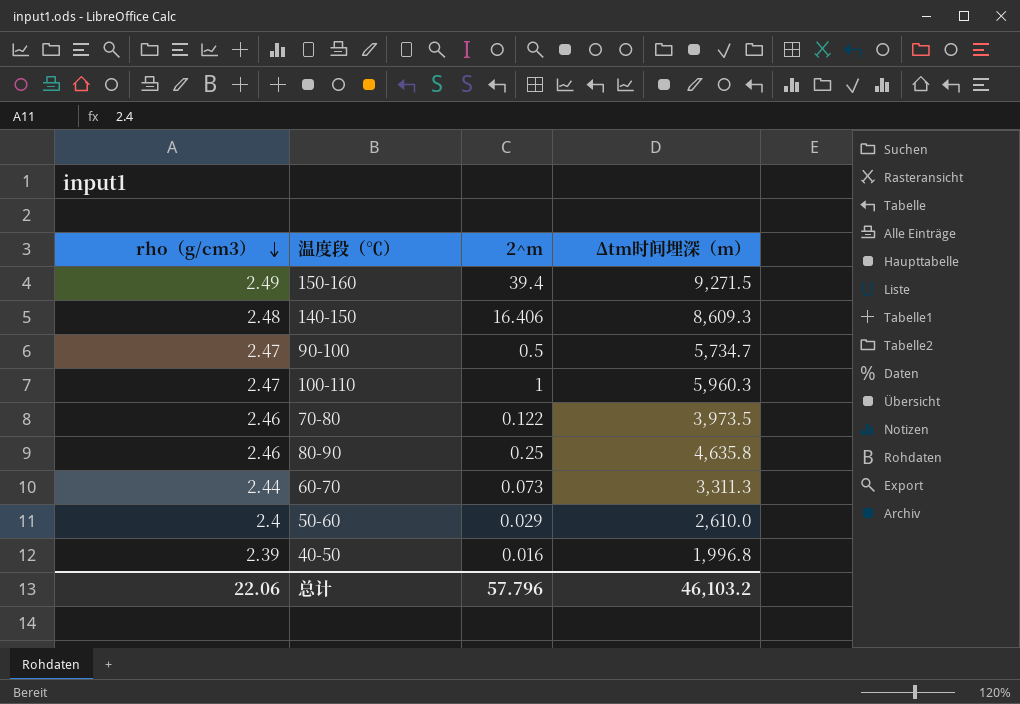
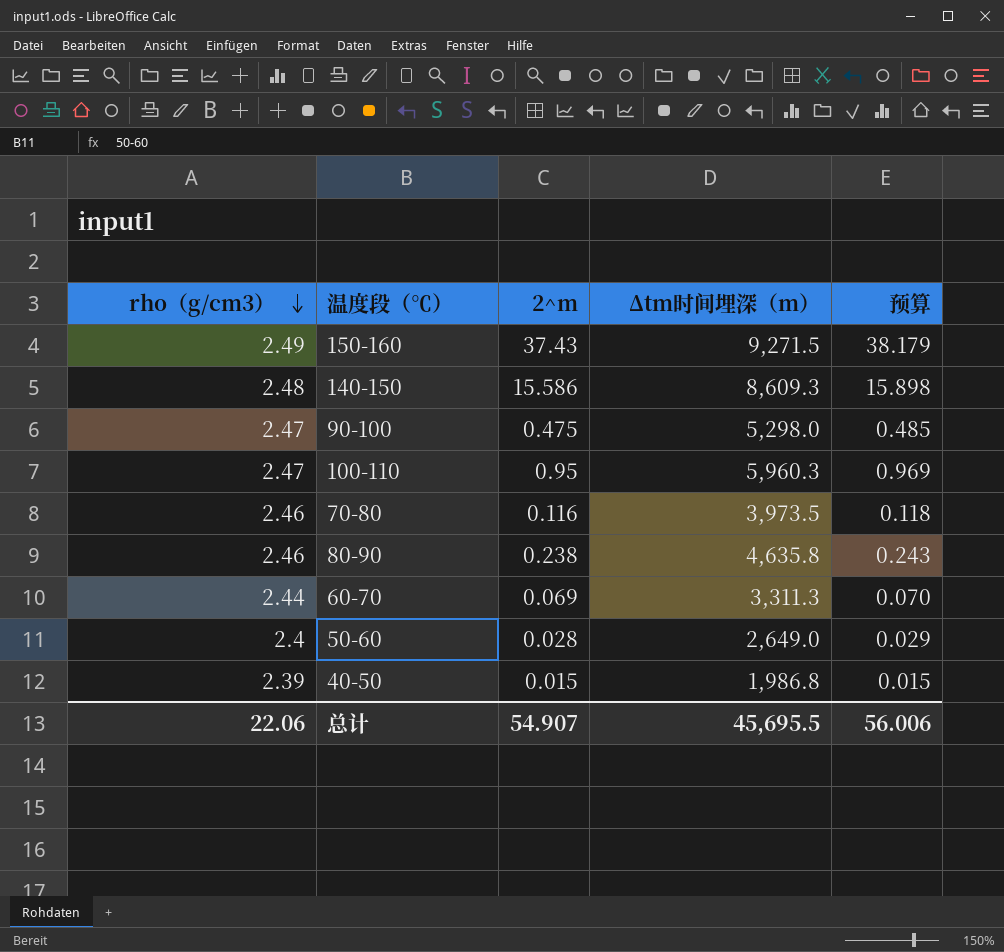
column 预算 | formula: none -> [2^m] * 1.02
150-160 | 2^m: 39.4 -> 37.43
140-150 | 2^m: 16.406 -> 15.586
90-100 | 2^m: 0.5 -> 0.475
90-100 | Δtm时间埋深（m）: 5,734.7 -> 5,298.0
100-110 | 2^m: 1 -> 0.95
70-80 | 2^m: 0.122 -> 0.116
80-90 | 2^m: 0.25 -> 0.238
60-70 | 2^m: 0.073 -> 0.069
50-60 | 2^m: 0.029 -> 0.028
50-60 | Δtm时间埋深（m）: 2,610.0 -> 2,649.0
40-50 | 2^m: 0.016 -> 0.015
40-50 | Δtm时间埋深（m）: 1,996.8 -> 1,986.8
总计 | 2^m: 57.796 -> 54.907
总计 | Δtm时间埋深（m）: 46,103.2 -> 45,695.5

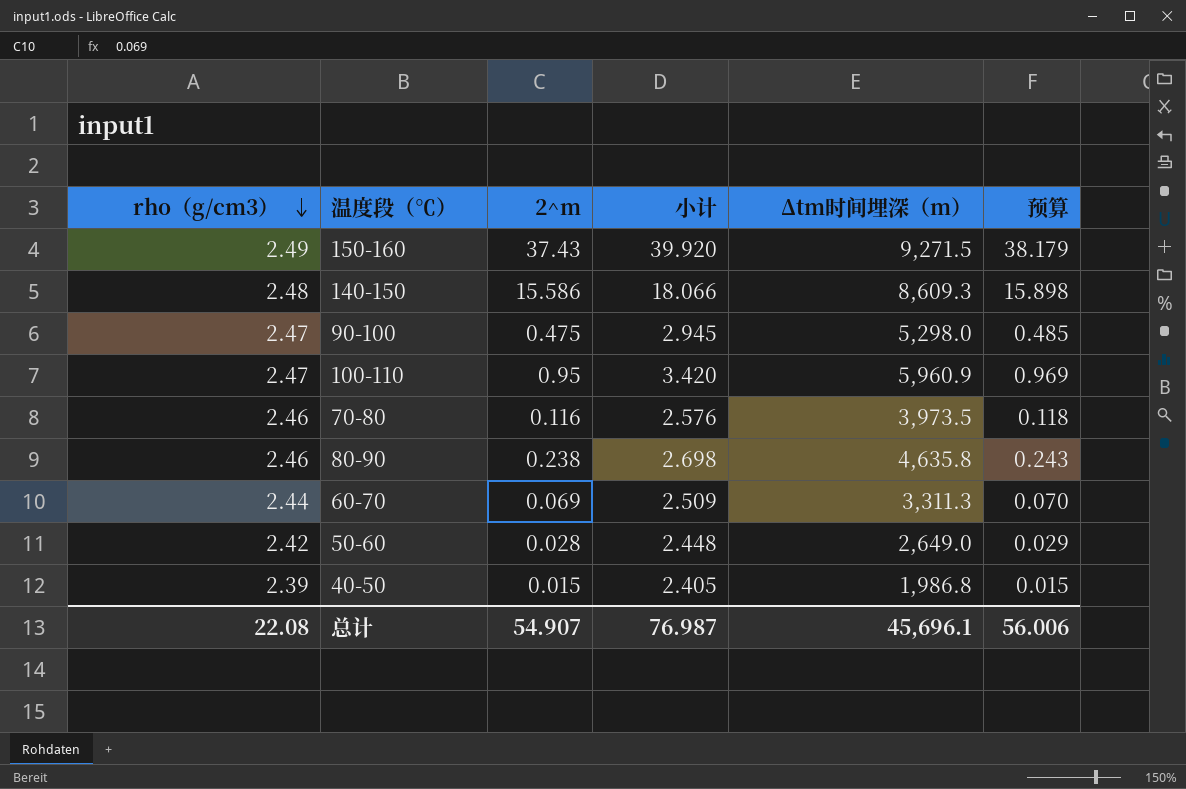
column 小计 | formula: none -> [rho（g/cm3）] + [2^m]
100-110 | Δtm时间埋深（m）: 5,960.3 -> 5,960.9
50-60 | rho（g/cm3）: 2.4 -> 2.42
总计 | rho（g/cm3）: 22.06 -> 22.08
总计 | Δtm时间埋深（m）: 45,695.5 -> 45,696.1

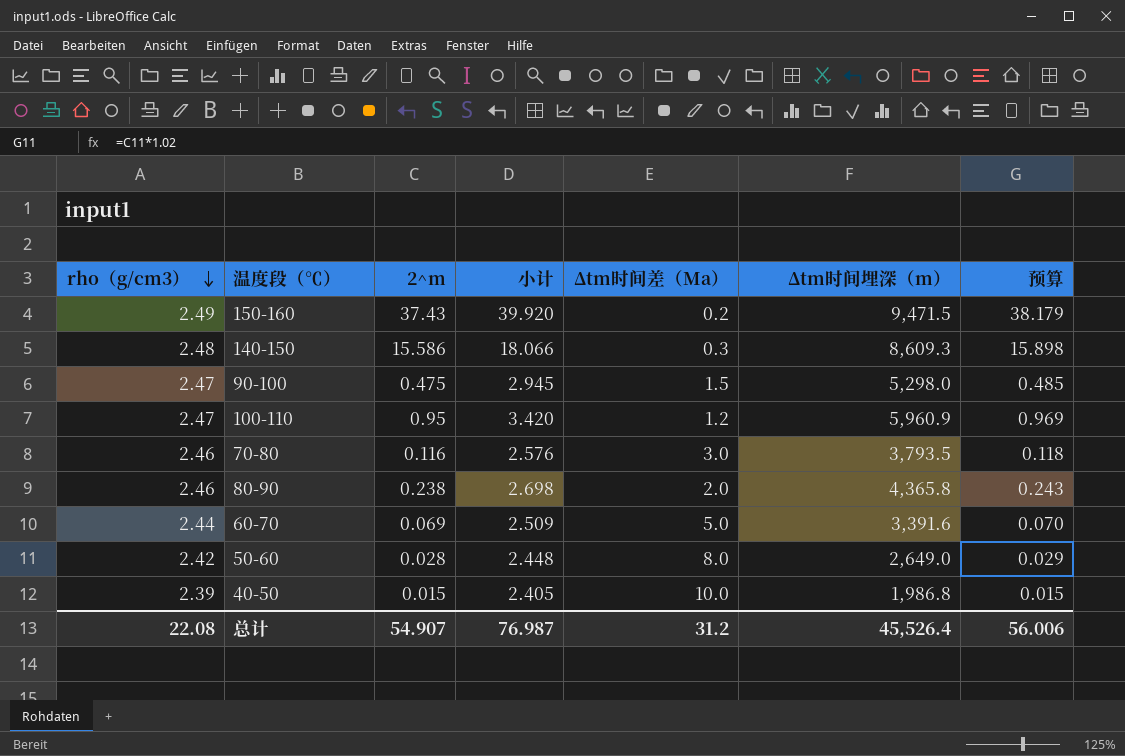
column Δtm时间差（Ma） | position: none -> 5
150-160 | Δtm时间埋深（m）: 9,271.5 -> 9,471.5
70-80 | Δtm时间埋深（m）: 3,973.5 -> 3,793.5
80-90 | Δtm时间埋深（m）: 4,635.8 -> 4,365.8
60-70 | Δtm时间埋深（m）: 3,311.3 -> 3,391.6
总计 | Δtm时间埋深（m）: 45,696.1 -> 45,526.4

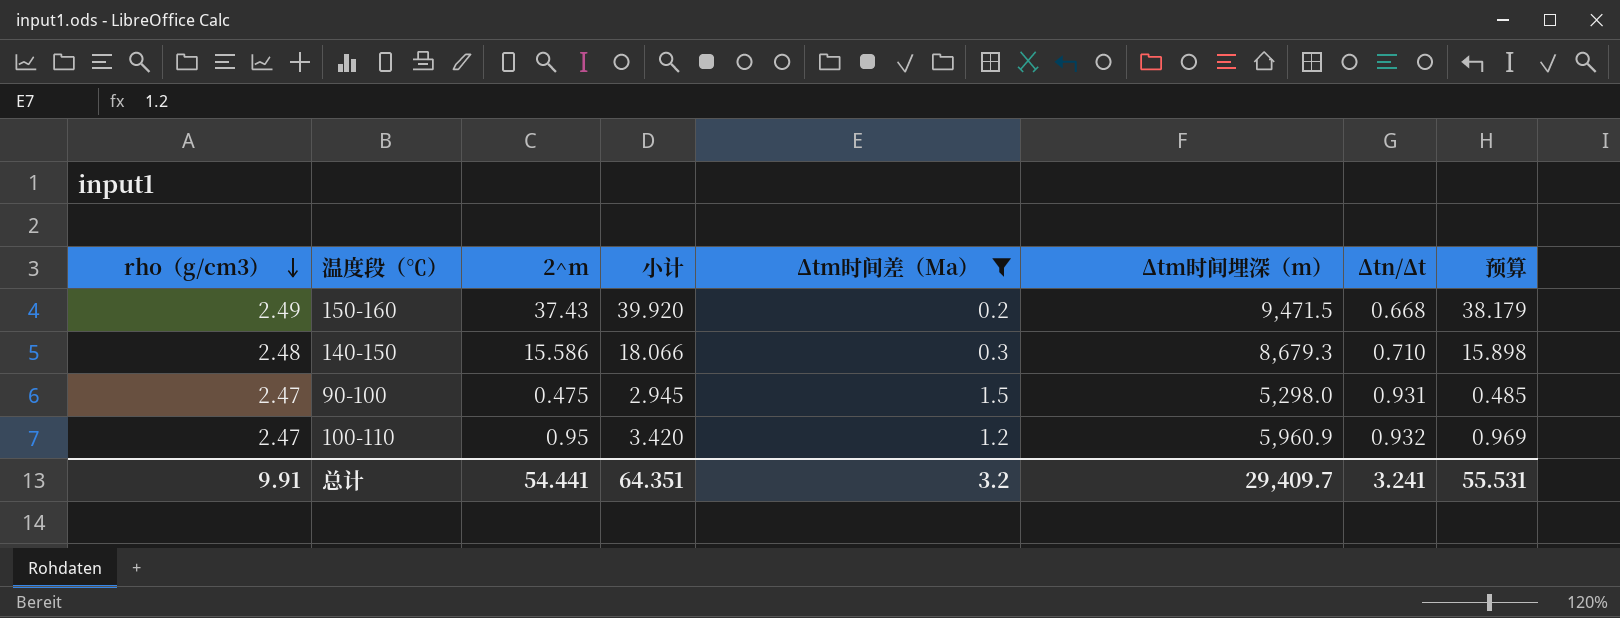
filter: none -> Δtm时间差（Ma） <= 1.5
column Δtn/Δt | position: none -> 7
140-150 | Δtm时间埋深（m）: 8,609.3 -> 8,679.3
总计 | rho（g/cm3）: 22.08 -> 9.91
总计 | 2^m: 54.907 -> 54.441
总计 | 小计: 76.987 -> 64.351
总计 | Δtm时间差（Ma）: 31.2 -> 3.2
总计 | Δtm时间埋深（m）: 45,526.4 -> 29,409.7
总计 | 预算: 56.006 -> 55.531

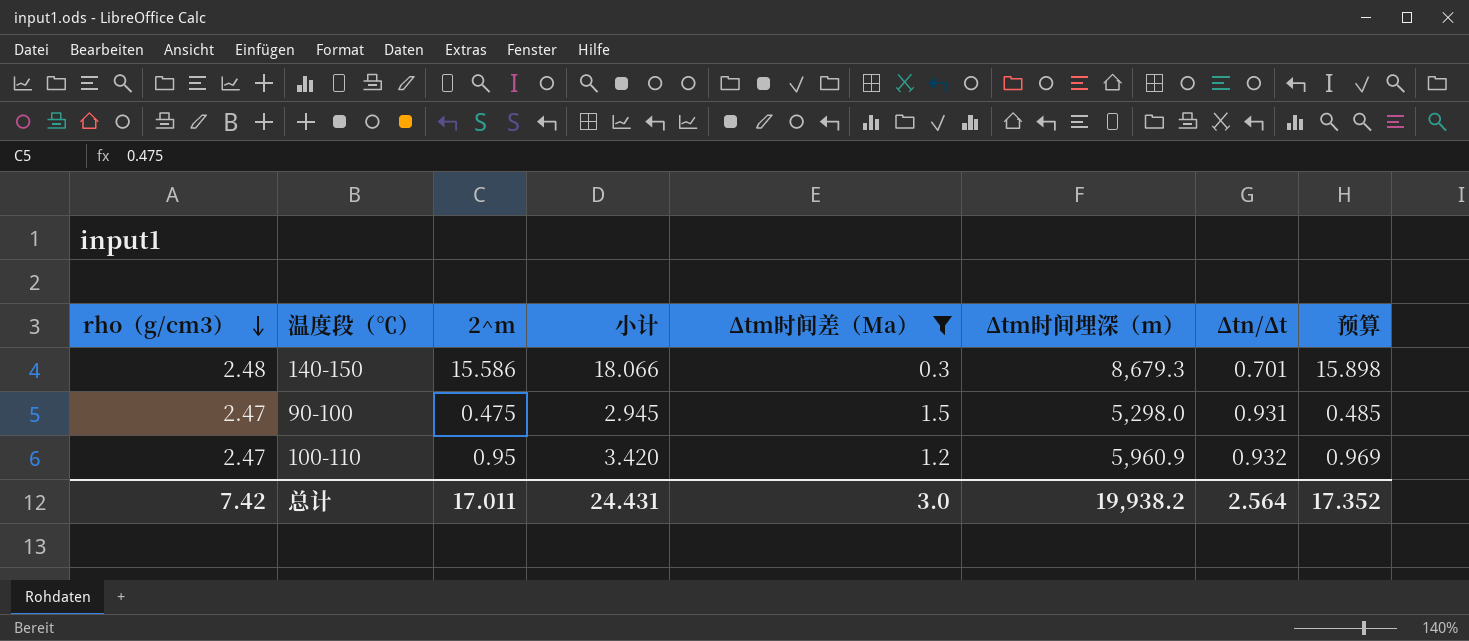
row 150-160: 2.49 | 37.43 | 39.920 | 0.2 | 9,471.5 | 0.668 | 38.179 -> none
140-150 | Δtn/Δt: 0.710 -> 0.701
总计 | rho（g/cm3）: 9.91 -> 7.42
总计 | 2^m: 54.441 -> 17.011
总计 | 小计: 64.351 -> 24.431
总计 | Δtm时间差（Ma）: 3.2 -> 3.0
总计 | Δtm时间埋深（m）: 29,409.7 -> 19,938.2
总计 | Δtn/Δt: 3.241 -> 2.564
总计 | 预算: 55.531 -> 17.352

